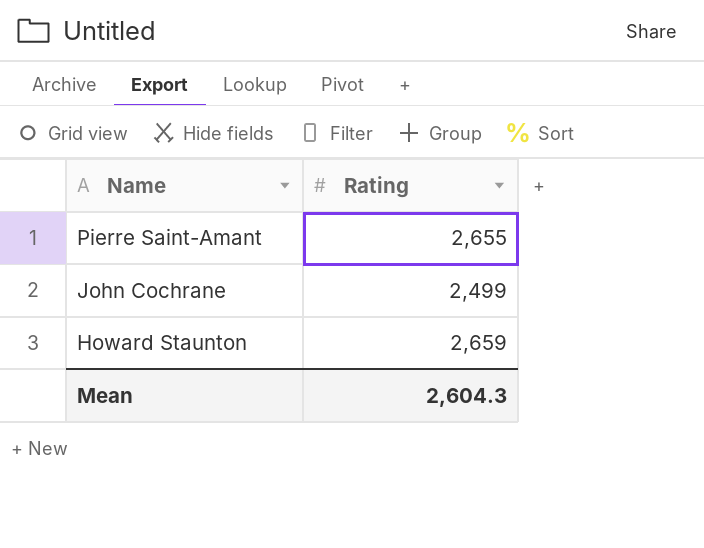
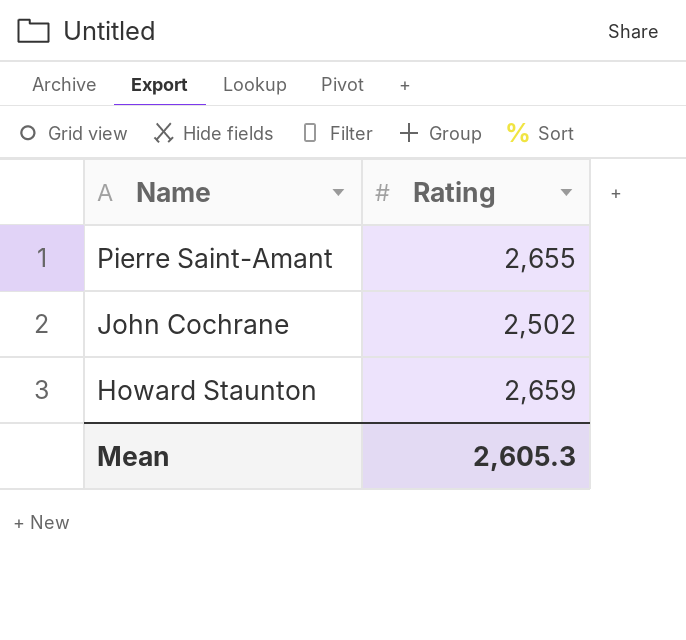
John Cochrane | Rating: 2,499 -> 2,502
Mean | Rating: 2,604.3 -> 2,605.3

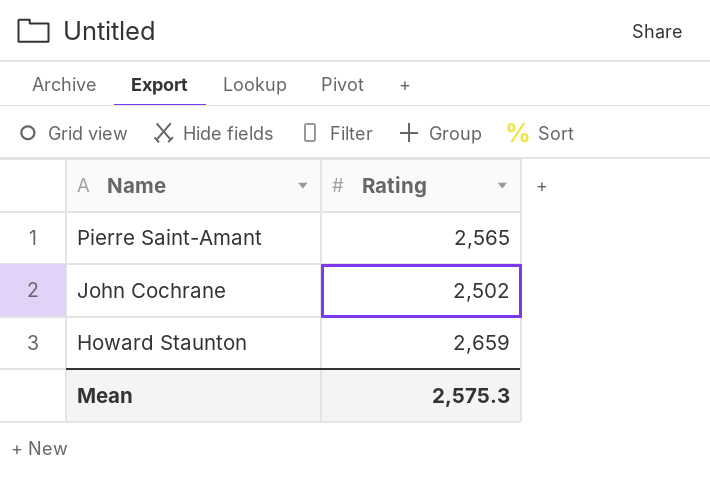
Pierre Saint-Amant | Rating: 2,655 -> 2,565
Mean | Rating: 2,605.3 -> 2,575.3

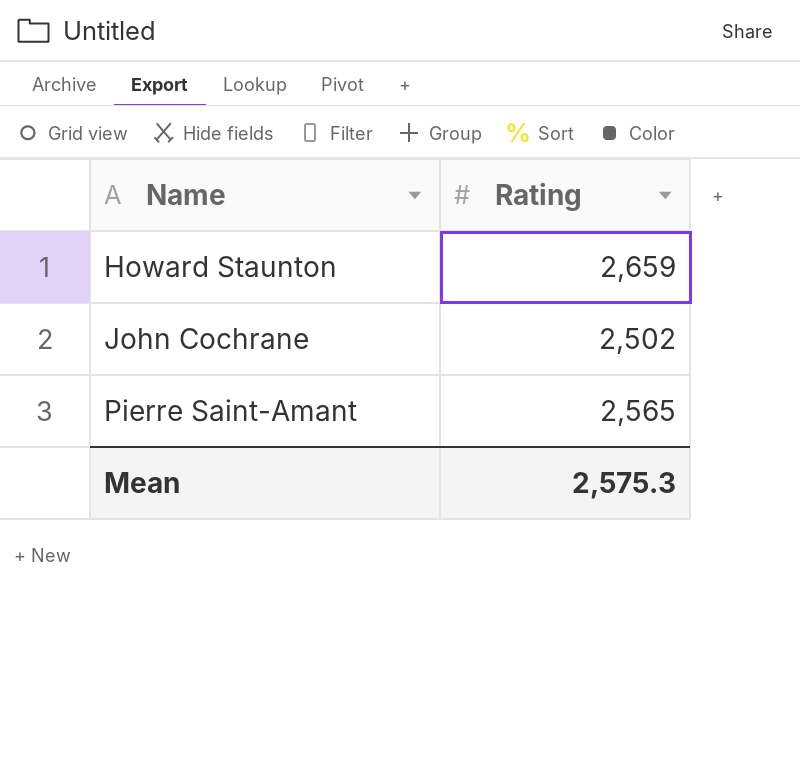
row order: Name descending -> Name ascending

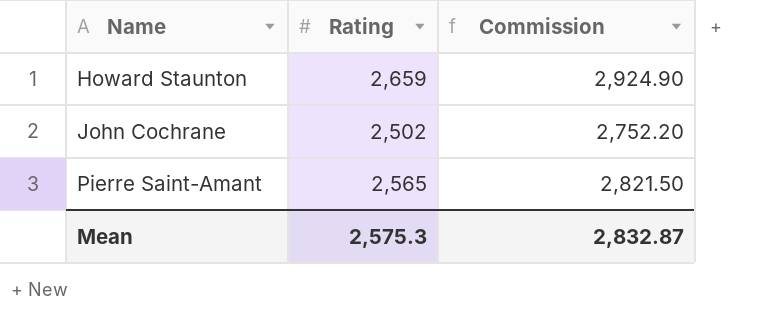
column Commission | formula: none -> [Rating] * 1.1

